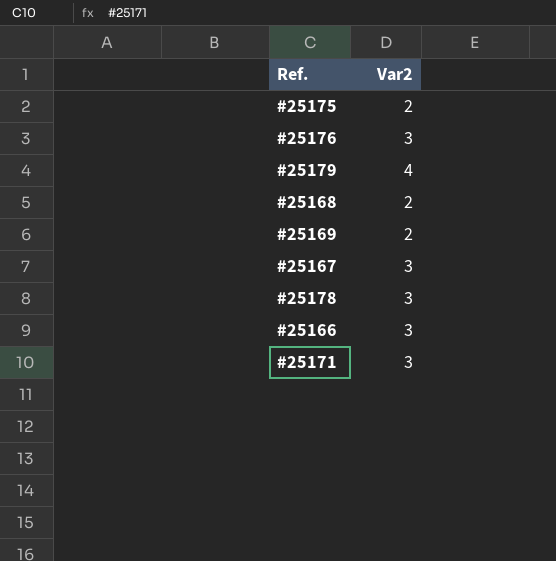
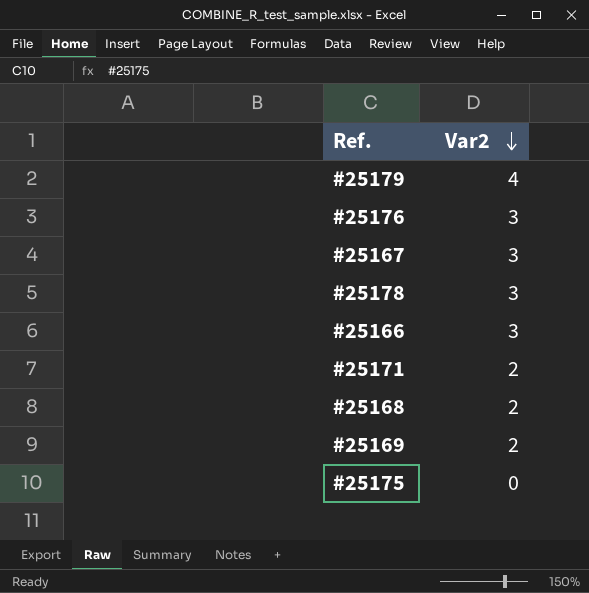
row order: none -> Var2 descending
#25171 | Var2: 3 -> 2
#25175 | Var2: 2 -> 0

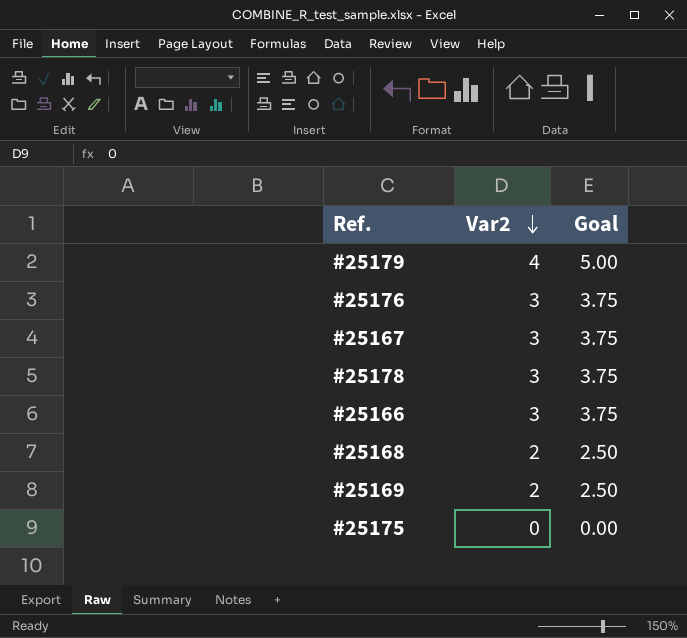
column Goal | formula: none -> [Var2] * 1.25
row #25171: 2 -> none

